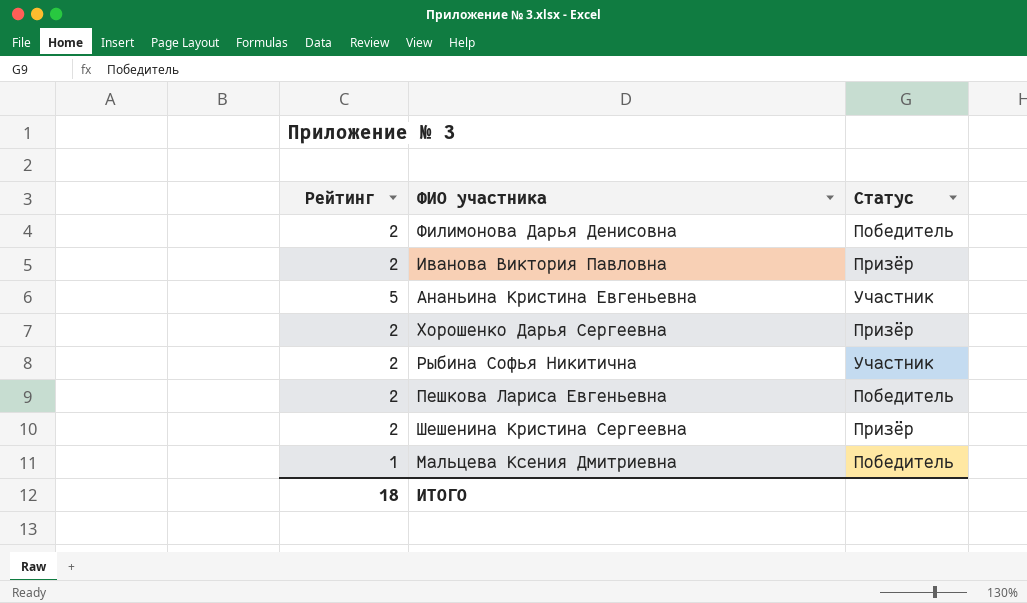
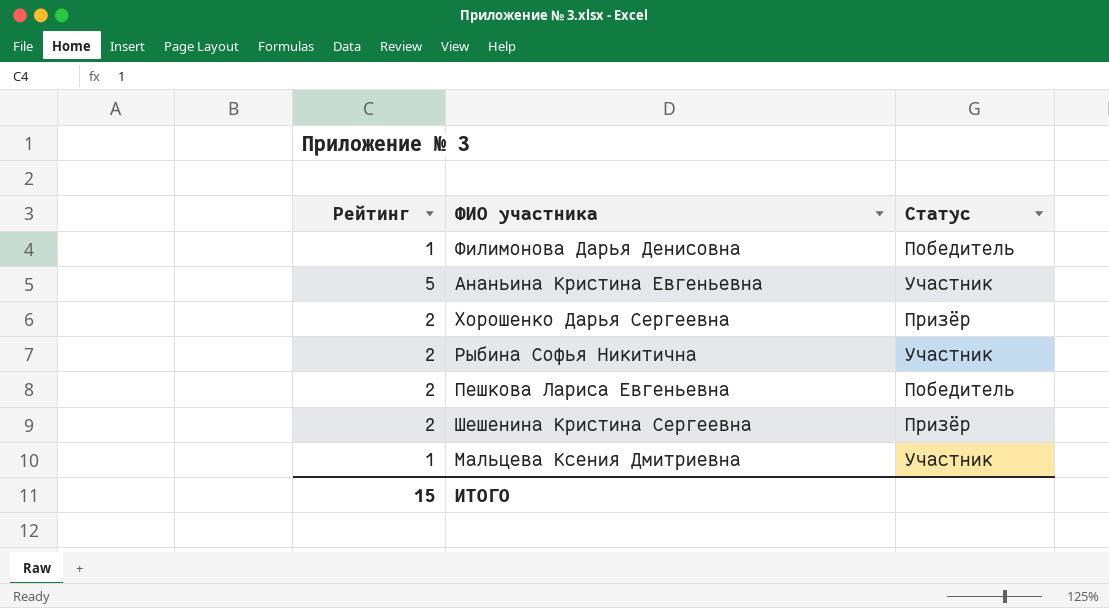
row Иванова Виктория Павловна: 2 | Призёр -> none
Филимонова Дарья Денисовна | Рейтинг: 2 -> 1
Мальцева Ксения Дмитриевна | Статус: Победитель -> Участник
ИТОГО | Рейтинг: 18 -> 15

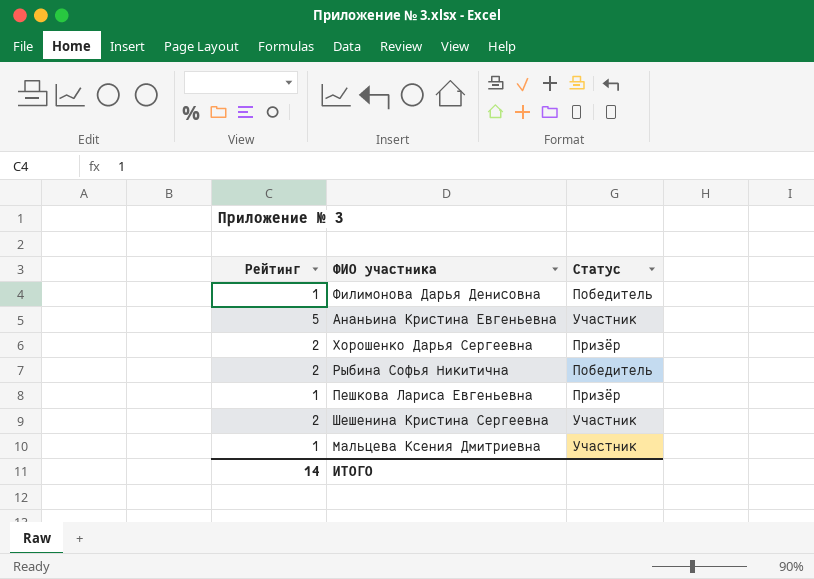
Рыбина Софья Никитична | Статус: Участник -> Победитель
Пешкова Лариса Евгеньевна | Рейтинг: 2 -> 1
Пешкова Лариса Евгеньевна | Статус: Победитель -> Призёр
Шешенина Кристина Сергеевна | Статус: Призёр -> Участник
ИТОГО | Рейтинг: 15 -> 14

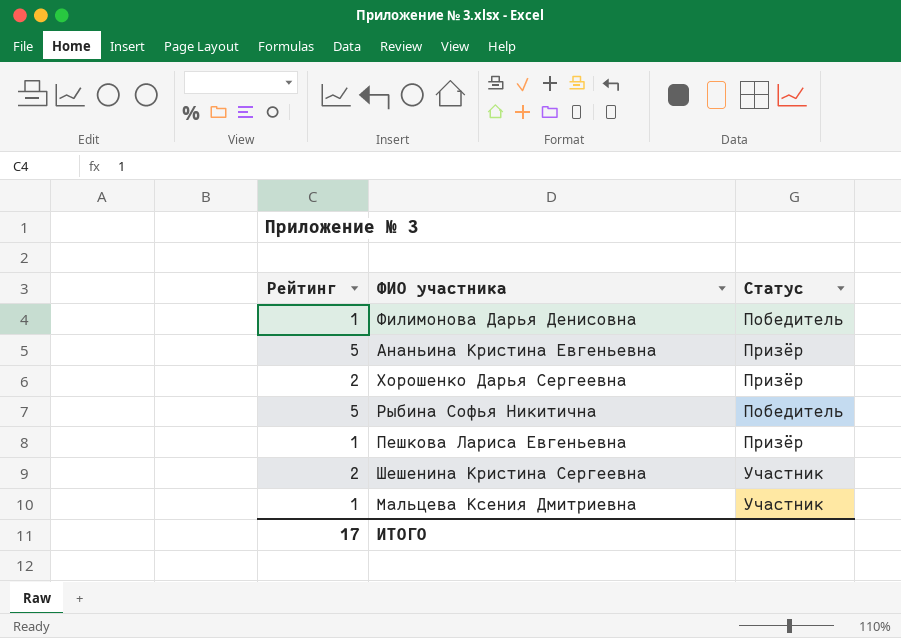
Ананьина Кристина Евгеньевна | Статус: Участник -> Призёр
Рыбина Софья Никитична | Рейтинг: 2 -> 5
ИТОГО | Рейтинг: 14 -> 17

